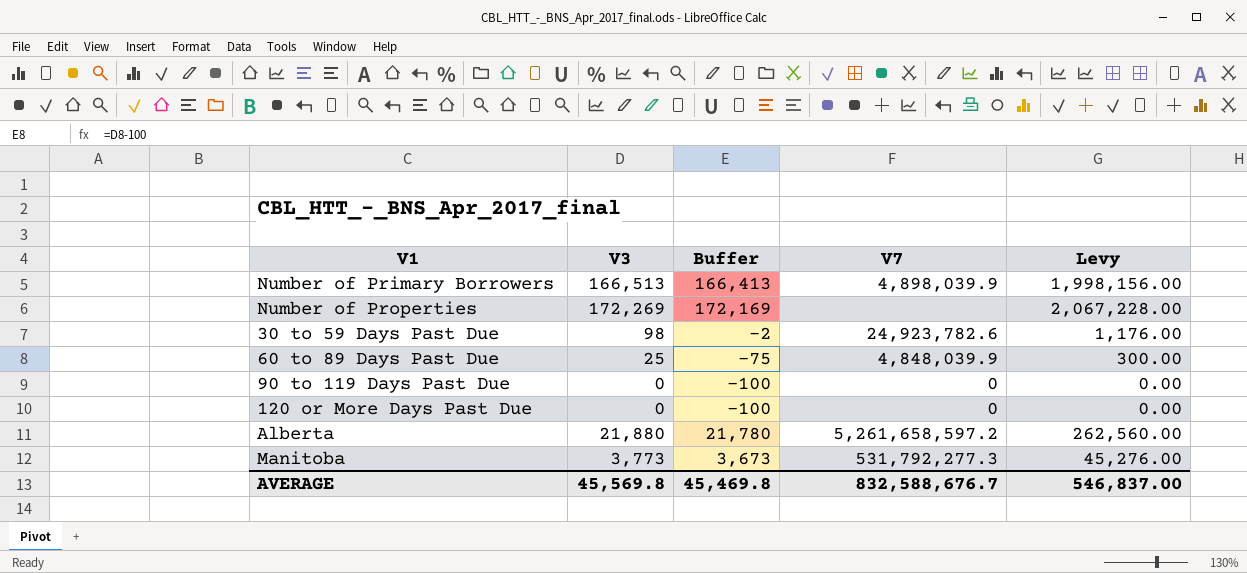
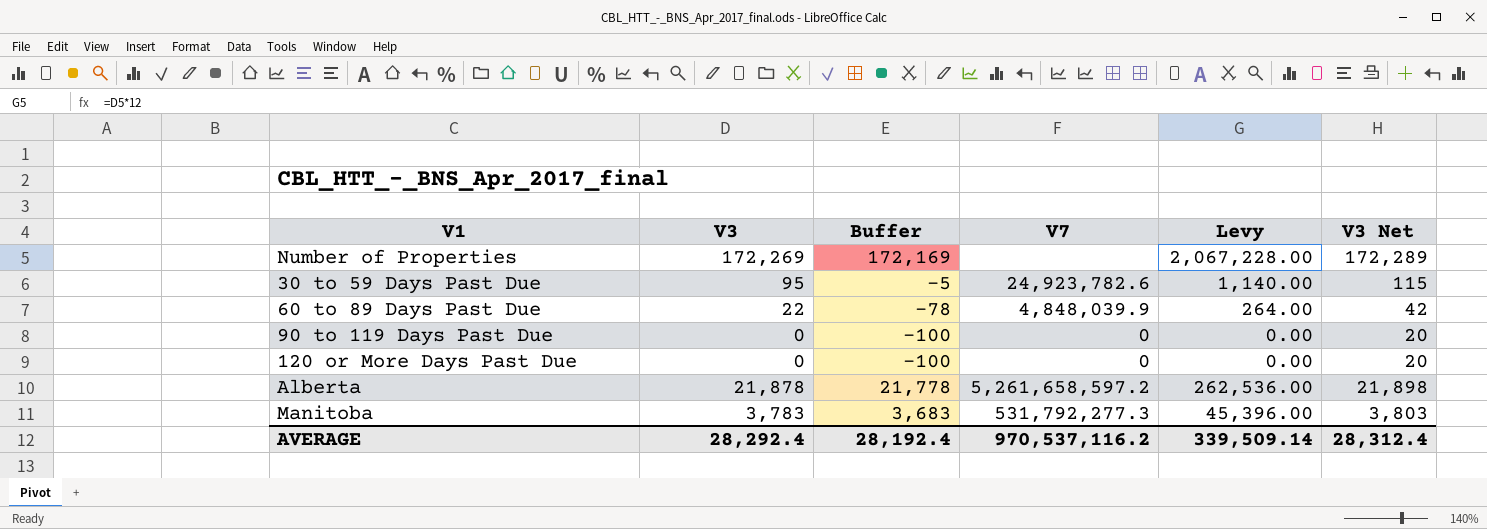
column V3 Net | formula: none -> [V3] + 20
row Number of Primary Borrowers: 166,513 | 166,413 | 4,898,039.9 | 1,998,156.00 -> none
30 to 59 Days Past Due | V3: 98 -> 95
30 to 59 Days Past Due | Buffer: -2 -> -5
30 to 59 Days Past Due | Levy: 1,176.00 -> 1,140.00
60 to 89 Days Past Due | V3: 25 -> 22
60 to 89 Days Past Due | Buffer: -75 -> -78
60 to 89 Days Past Due | Levy: 300.00 -> 264.00
Alberta | V3: 21,880 -> 21,878
Alberta | Buffer: 21,780 -> 21,778
Alberta | Levy: 262,560.00 -> 262,536.00
Manitoba | V3: 3,773 -> 3,783
Manitoba | Buffer: 3,673 -> 3,683
Manitoba | Levy: 45,276.00 -> 45,396.00
AVERAGE | V3: 45,569.8 -> 28,292.4
AVERAGE | Buffer: 45,469.8 -> 28,192.4
AVERAGE | V7: 832,588,676.7 -> 970,537,116.2
AVERAGE | Levy: 546,837.00 -> 339,509.14

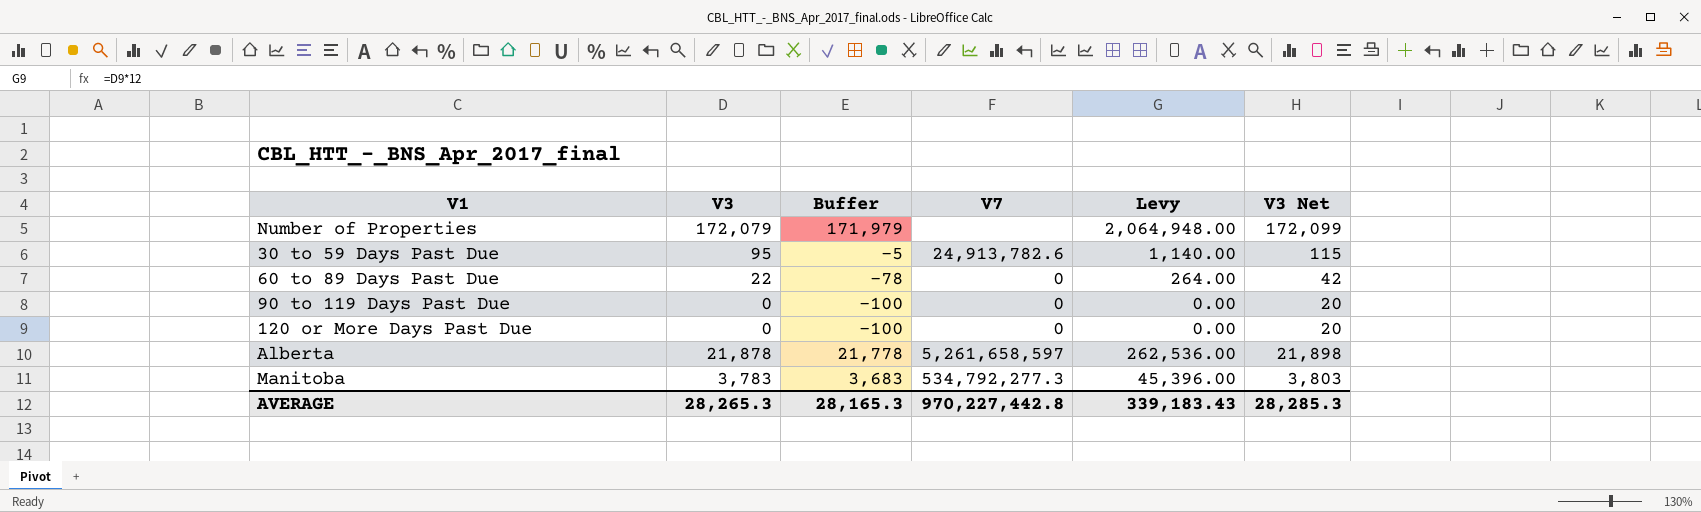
Number of Properties | V3: 172,269 -> 172,079
Number of Properties | Buffer: 172,169 -> 171,979
Number of Properties | Levy: 2,067,228.00 -> 2,064,948.00
Number of Properties | V3 Net: 172,289 -> 172,099
30 to 59 Days Past Due | V7: 24,923,782.6 -> 24,913,782.6
60 to 89 Days Past Due | V7: 4,848,039.9 -> 0
Alberta | V7: 5,261,658,597.2 -> 5,261,658,597
Manitoba | V7: 531,792,277.3 -> 534,792,277.3
AVERAGE | V3: 28,292.4 -> 28,265.3
AVERAGE | Buffer: 28,192.4 -> 28,165.3
AVERAGE | V7: 970,537,116.2 -> 970,227,442.8
AVERAGE | Levy: 339,509.14 -> 339,183.43
AVERAGE | V3 Net: 28,312.4 -> 28,285.3

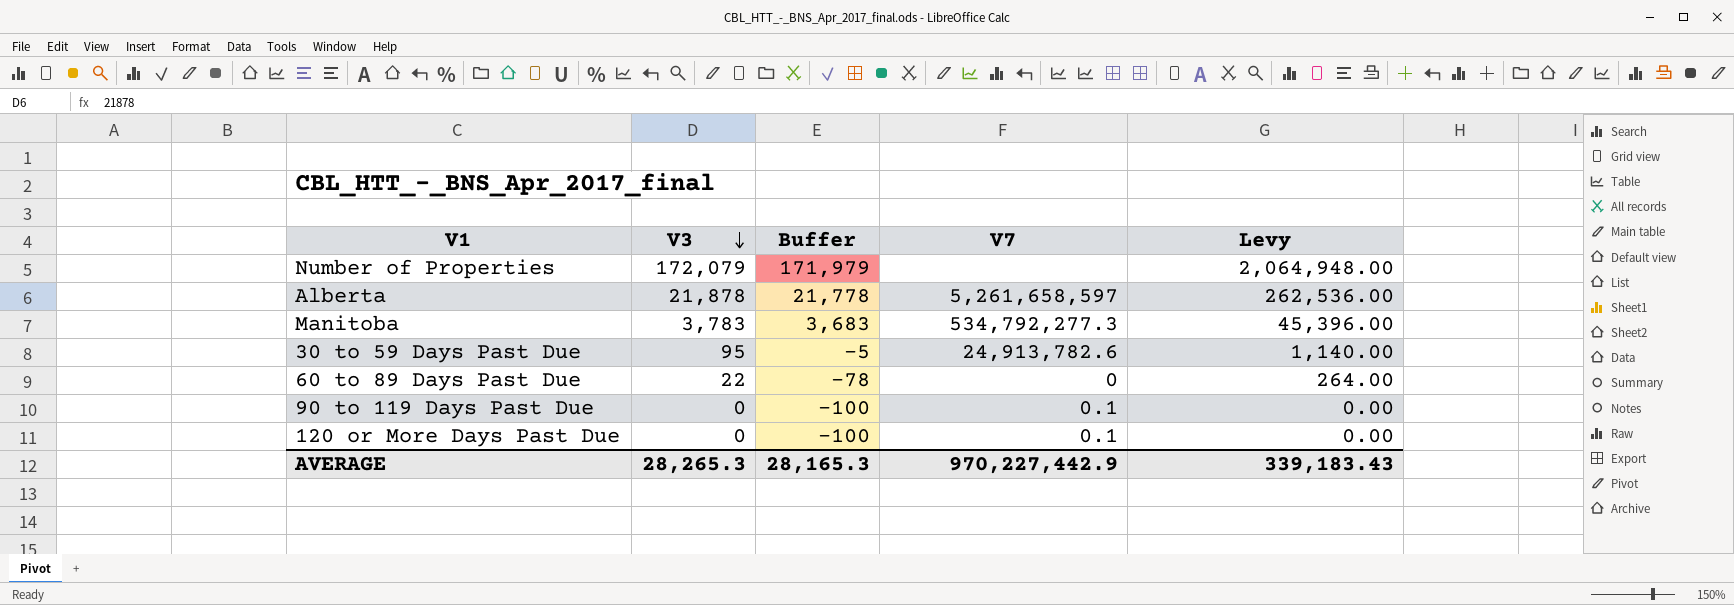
row order: none -> V3 descending
column V3 Net | formula: [V3] + 20 -> none
90 to 119 Days Past Due | V7: 0 -> 0.1
120 or More Days Past Due | V7: 0 -> 0.1
AVERAGE | V7: 970,227,442.8 -> 970,227,442.9

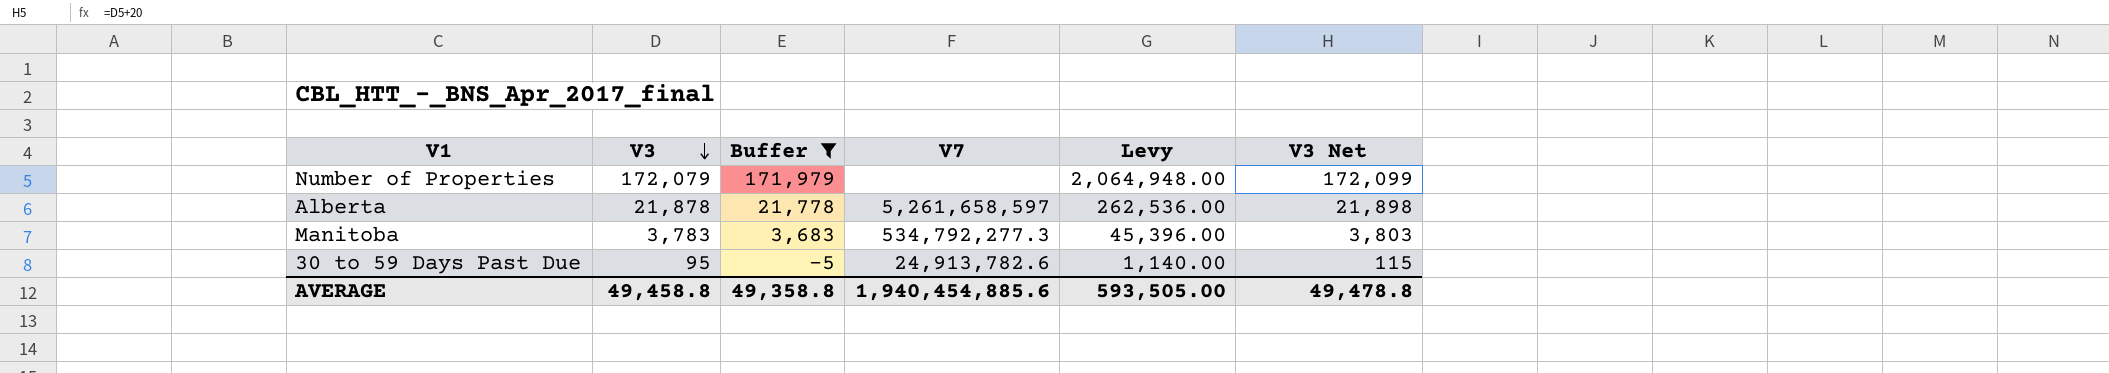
filter: none -> Buffer >= -5
column V3 Net | formula: none -> [V3] + 20
AVERAGE | V3: 28,265.3 -> 49,458.8
AVERAGE | Buffer: 28,165.3 -> 49,358.8
AVERAGE | V7: 970,227,442.9 -> 1,940,454,885.6
AVERAGE | Levy: 339,183.43 -> 593,505.00

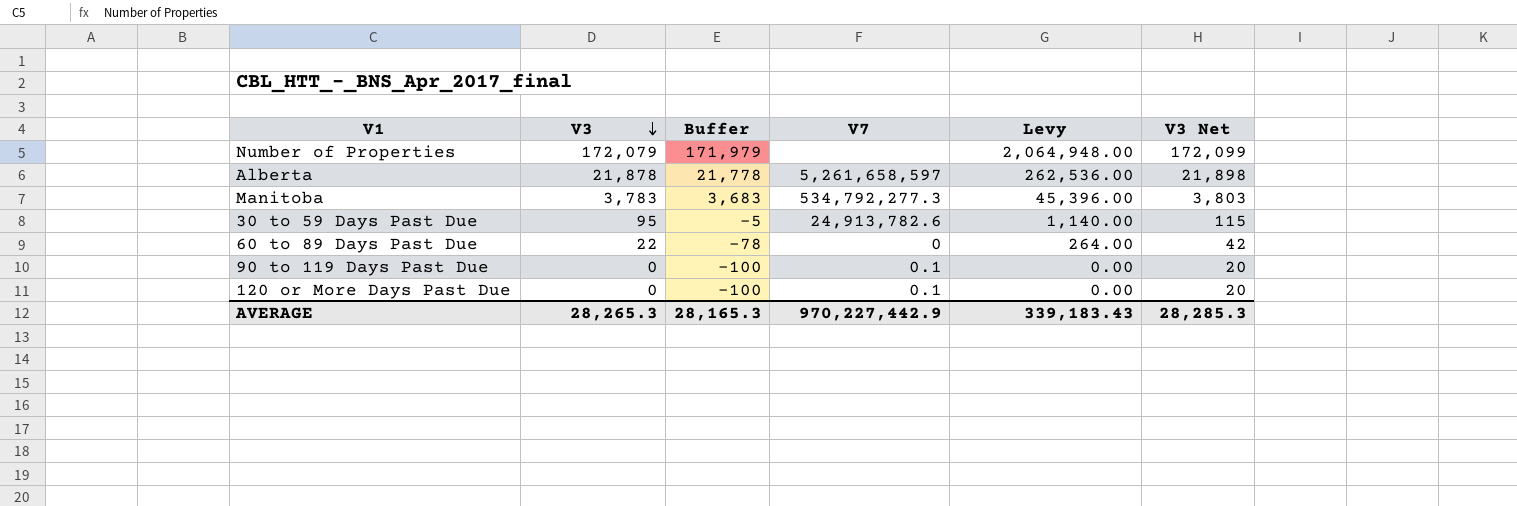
filter: Buffer >= -5 -> none
AVERAGE | V3: 49,458.8 -> 28,265.3
AVERAGE | Buffer: 49,358.8 -> 28,165.3
AVERAGE | V7: 1,940,454,885.6 -> 970,227,442.9
AVERAGE | Levy: 593,505.00 -> 339,183.43
AVERAGE | V3 Net: 49,478.8 -> 28,285.3

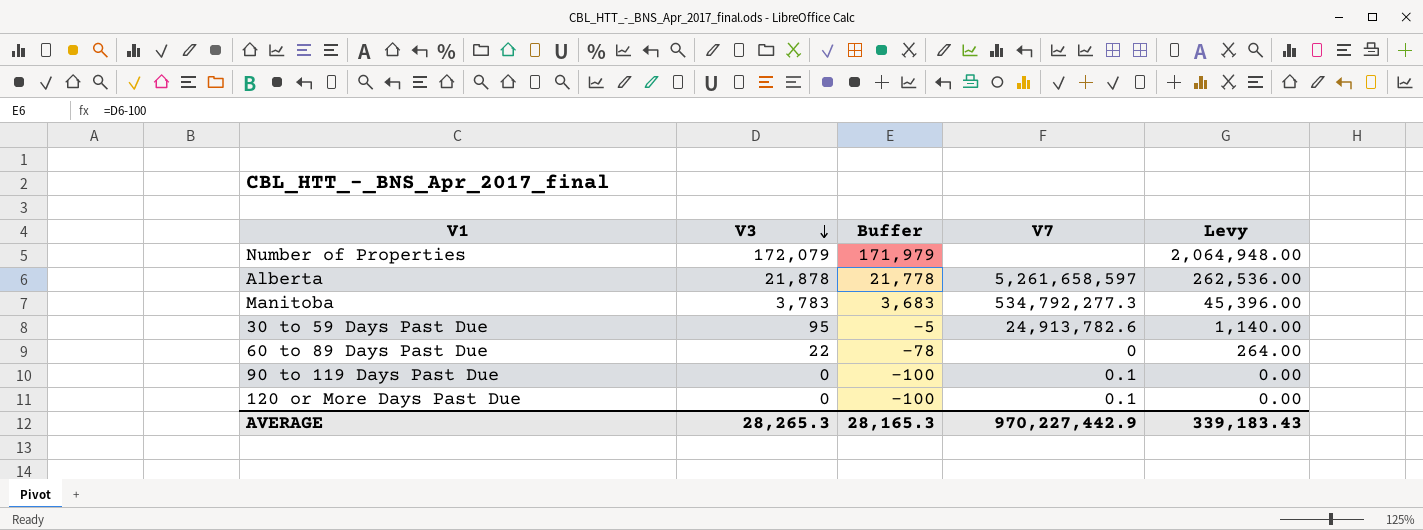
column V3 Net | formula: [V3] + 20 -> none

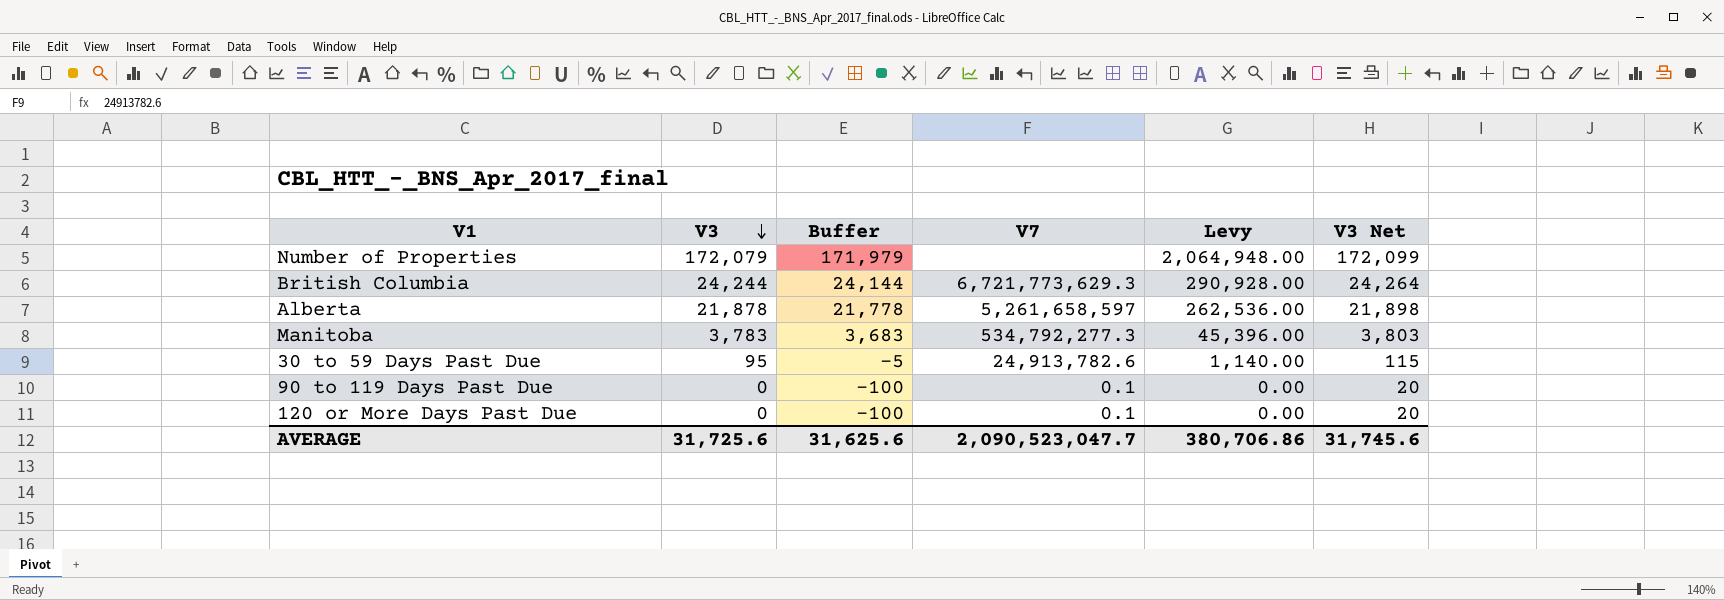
column V3 Net | formula: none -> [V3] + 20
row 60 to 89 Days Past Due: 22 | -78 | 0 | 264.00 -> none
row British Columbia: none -> 24,244 | 24,144 | 6,721,773,629.3 | 290,928.00 | 24,264
AVERAGE | V3: 28,265.3 -> 31,725.6
AVERAGE | Buffer: 28,165.3 -> 31,625.6
AVERAGE | V7: 970,227,442.9 -> 2,090,523,047.7
AVERAGE | Levy: 339,183.43 -> 380,706.86

